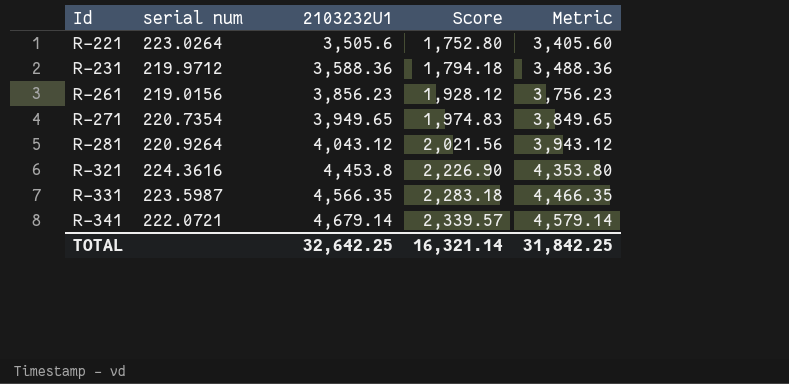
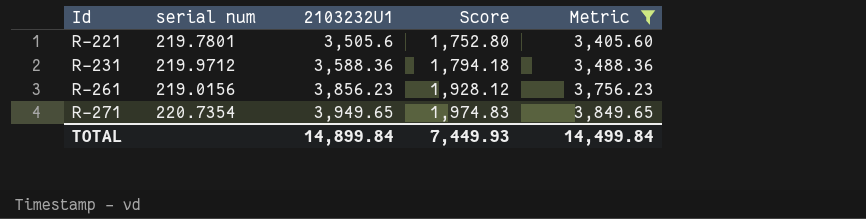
filter: none -> Metric <= 3,849.65
R-221 | serial num: 223.0264 -> 219.7801
TOTAL | 2103232U1: 32,642.25 -> 14,899.84
TOTAL | Score: 16,321.14 -> 7,449.93
TOTAL | Metric: 31,842.25 -> 14,499.84

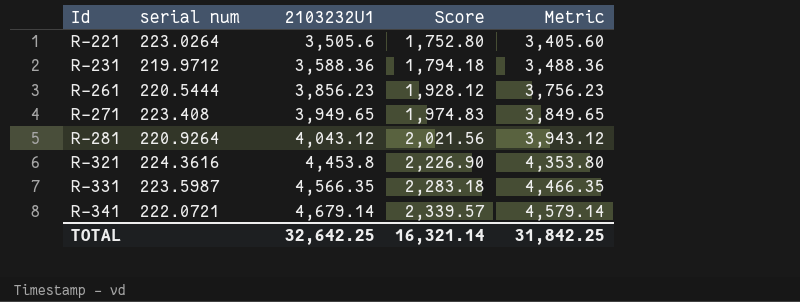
filter: Metric <= 3,849.65 -> none
R-221 | serial num: 219.7801 -> 223.0264
R-261 | serial num: 219.0156 -> 220.5444
R-271 | serial num: 220.7354 -> 223.408
TOTAL | 2103232U1: 14,899.84 -> 32,642.25
TOTAL | Score: 7,449.93 -> 16,321.14
TOTAL | Metric: 14,499.84 -> 31,842.25

